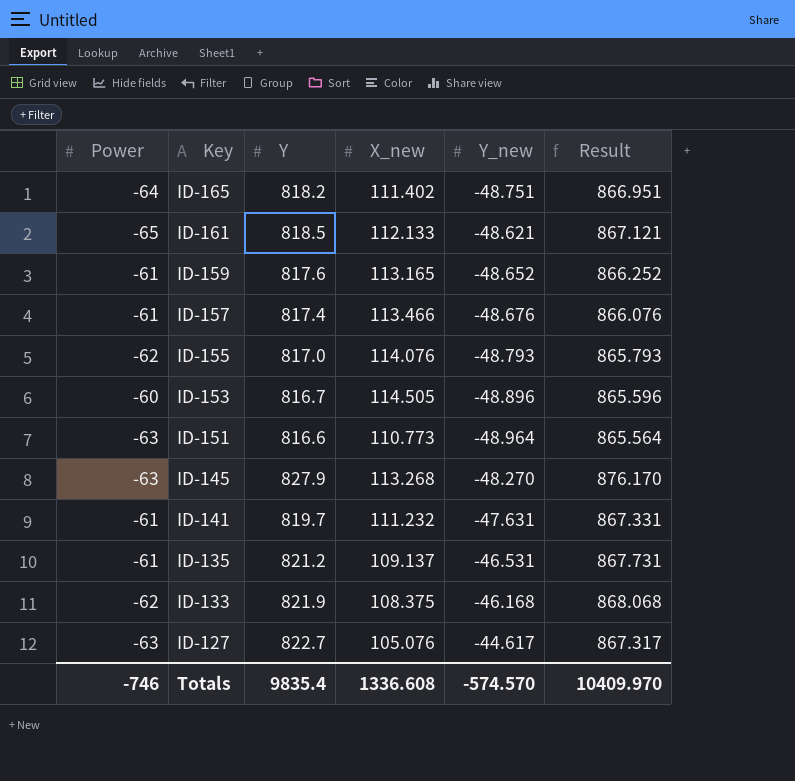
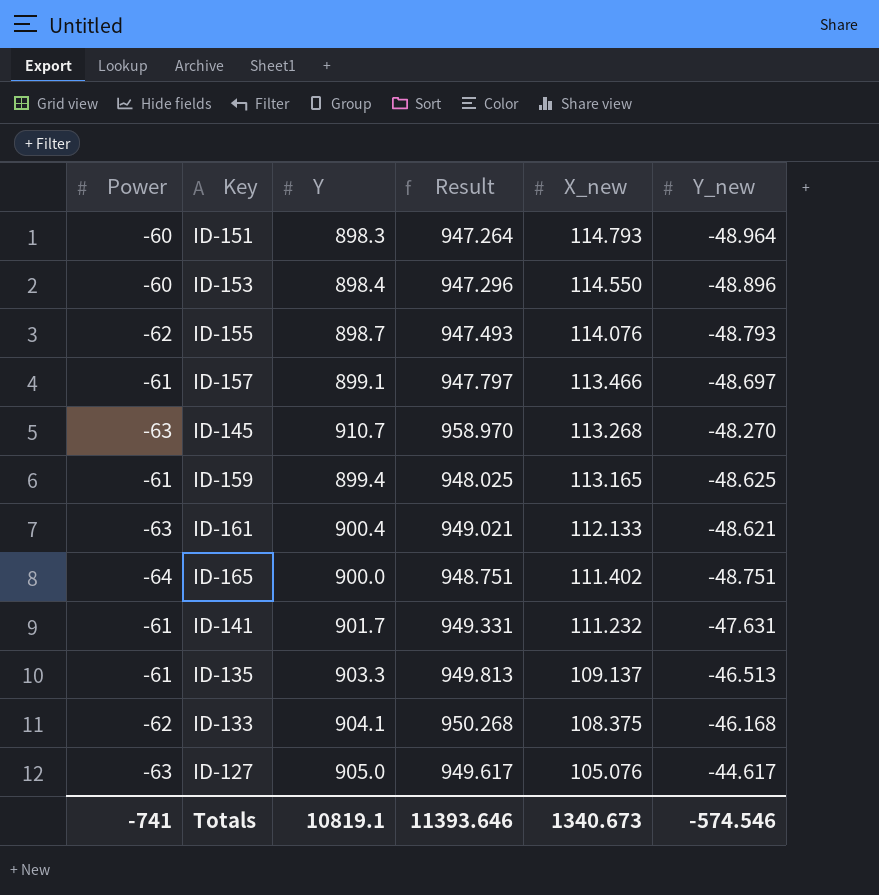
row order: Key descending -> X_new descending
column Result | position: 6 -> 4
ID-151 | Power: -63 -> -60
ID-151 | Y: 816.6 -> 898.3
ID-151 | Result: 865.564 -> 947.264
ID-151 | X_new: 110.773 -> 114.793
ID-153 | Y: 816.7 -> 898.4
ID-153 | Result: 865.596 -> 947.296
ID-153 | X_new: 114.505 -> 114.550
ID-155 | Y: 817.0 -> 898.7
ID-155 | Result: 865.793 -> 947.493
ID-157 | Y: 817.4 -> 899.1
ID-157 | Result: 866.076 -> 947.797
ID-157 | Y_new: -48.676 -> -48.697
ID-145 | Y: 827.9 -> 910.7
ID-145 | Result: 876.170 -> 958.970
ID-159 | Y: 817.6 -> 899.4
ID-159 | Result: 866.252 -> 948.025
ID-159 | Y_new: -48.652 -> -48.625
ID-161 | Power: -65 -> -63
ID-161 | Y: 818.5 -> 900.4
ID-161 | Result: 867.121 -> 949.021
ID-165 | Y: 818.2 -> 900.0
ID-165 | Result: 866.951 -> 948.751
ID-141 | Y: 819.7 -> 901.7
ID-141 | Result: 867.331 -> 949.331
ID-135 | Y: 821.2 -> 903.3
ID-135 | Result: 867.731 -> 949.813
ID-135 | Y_new: -46.531 -> -46.513
ID-133 | Y: 821.9 -> 904.1
ID-133 | Result: 868.068 -> 950.268
ID-127 | Y: 822.7 -> 905.0
ID-127 | Result: 867.317 -> 949.617
Totals | Power: -746 -> -741
Totals | Y: 9835.4 -> 10819.1
Totals | Result: 10409.970 -> 11393.646
Totals | X_new: 1336.608 -> 1340.673
Totals | Y_new: -574.570 -> -574.546

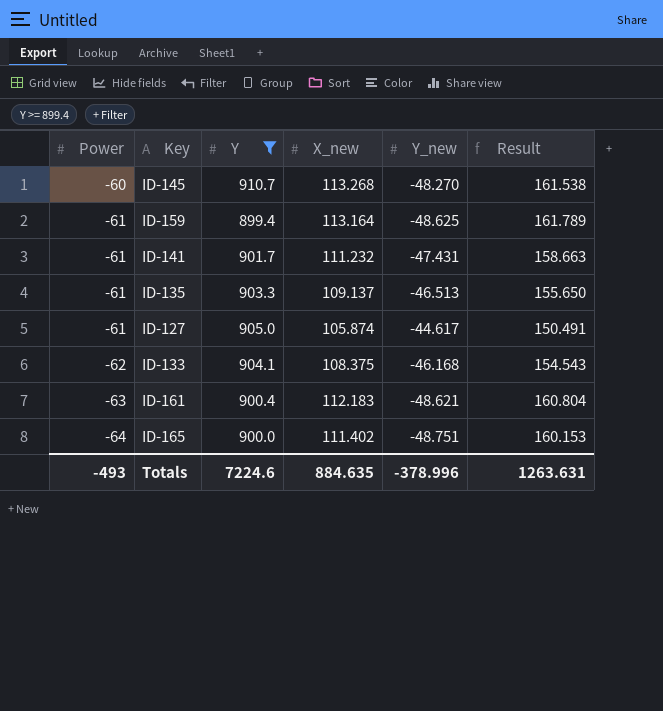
filter: none -> Y >= 899.4
row order: X_new descending -> Power descending
column Result | formula: [Y] - [Y_new] -> [X_new] - [Y_new]
column Result | position: 4 -> 6
ID-145 | Power: -63 -> -60
ID-159 | X_new: 113.165 -> 113.164
ID-141 | Y_new: -47.631 -> -47.431
ID-127 | Power: -63 -> -61
ID-127 | X_new: 105.076 -> 105.874
ID-161 | X_new: 112.133 -> 112.183
Totals | Power: -741 -> -493
Totals | Y: 10819.1 -> 7224.6
Totals | X_new: 1340.673 -> 884.635
Totals | Y_new: -574.546 -> -378.996
Totals | Result: 11393.646 -> 1263.631

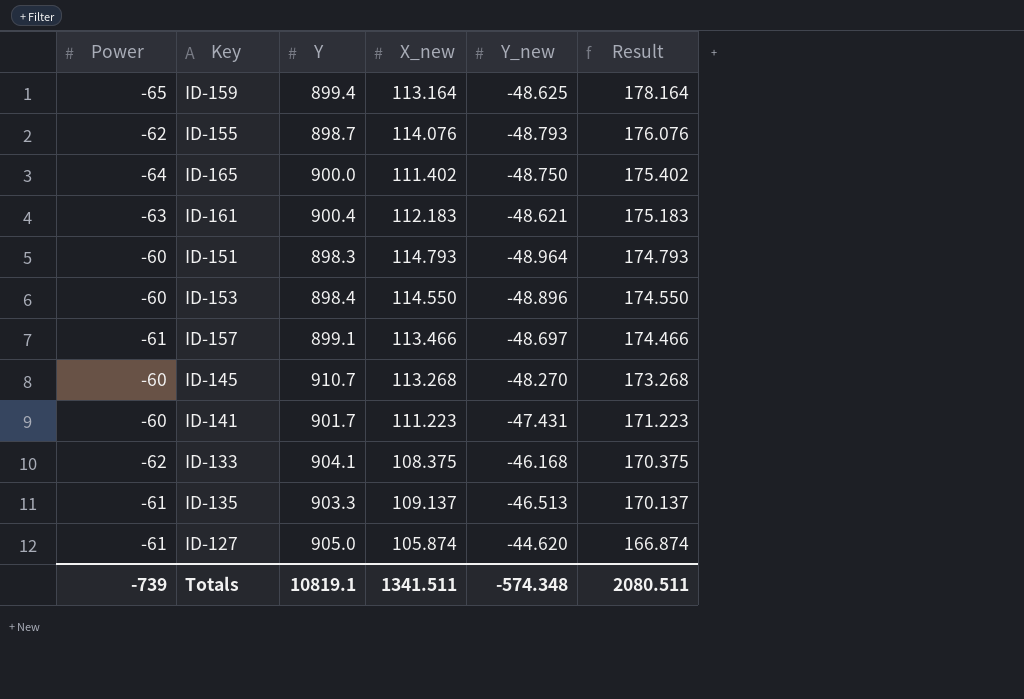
filter: Y >= 899.4 -> none
row order: Power descending -> Result descending
column Result | formula: [X_new] - [Y_new] -> [X_new] - [Power]
ID-159 | Power: -61 -> -65
ID-165 | Y_new: -48.751 -> -48.750
ID-141 | Power: -61 -> -60
ID-141 | X_new: 111.232 -> 111.223
ID-127 | Y_new: -44.617 -> -44.620
Totals | Power: -493 -> -739
Totals | Y: 7224.6 -> 10819.1
Totals | X_new: 884.635 -> 1341.511
Totals | Y_new: -378.996 -> -574.348
Totals | Result: 1263.631 -> 2080.511

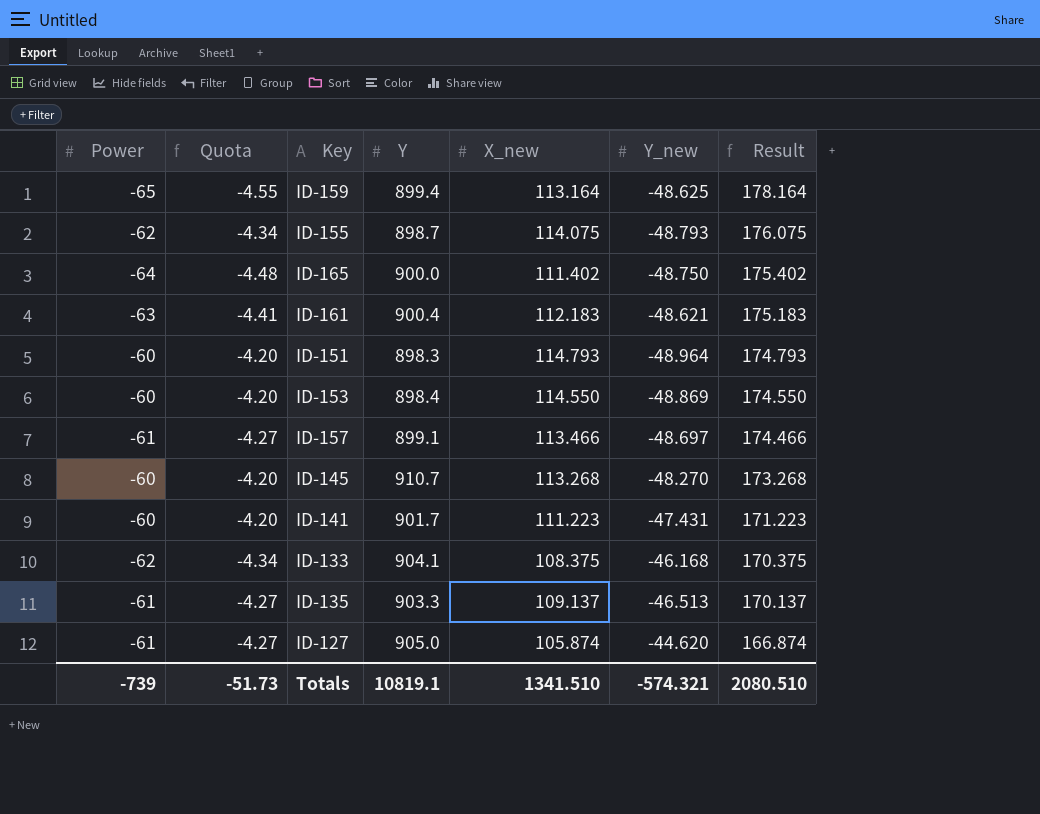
column Quota | formula: none -> [Power] * 0.07
ID-155 | X_new: 114.076 -> 114.075
ID-155 | Result: 176.076 -> 176.075
ID-153 | Y_new: -48.896 -> -48.869
Totals | X_new: 1341.511 -> 1341.510
Totals | Y_new: -574.348 -> -574.321
Totals | Result: 2080.511 -> 2080.510

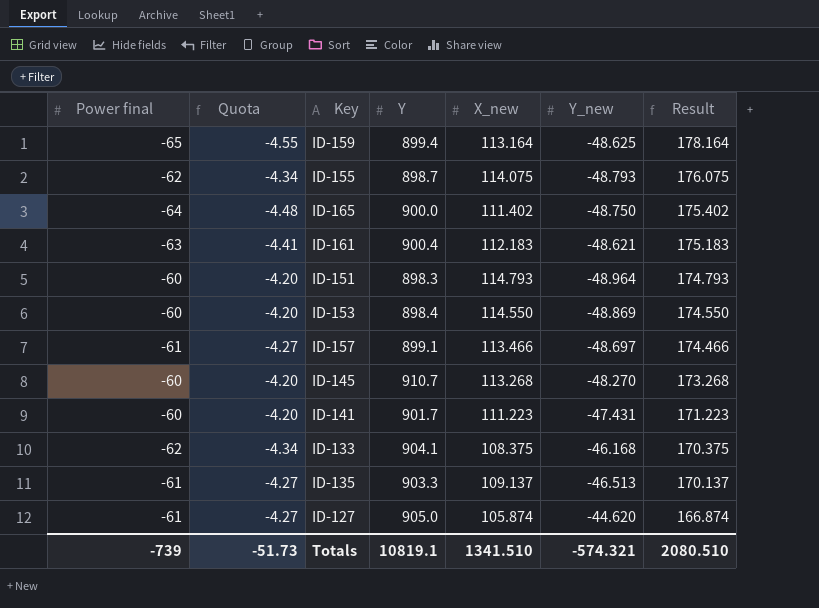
column name: Power -> Power final

